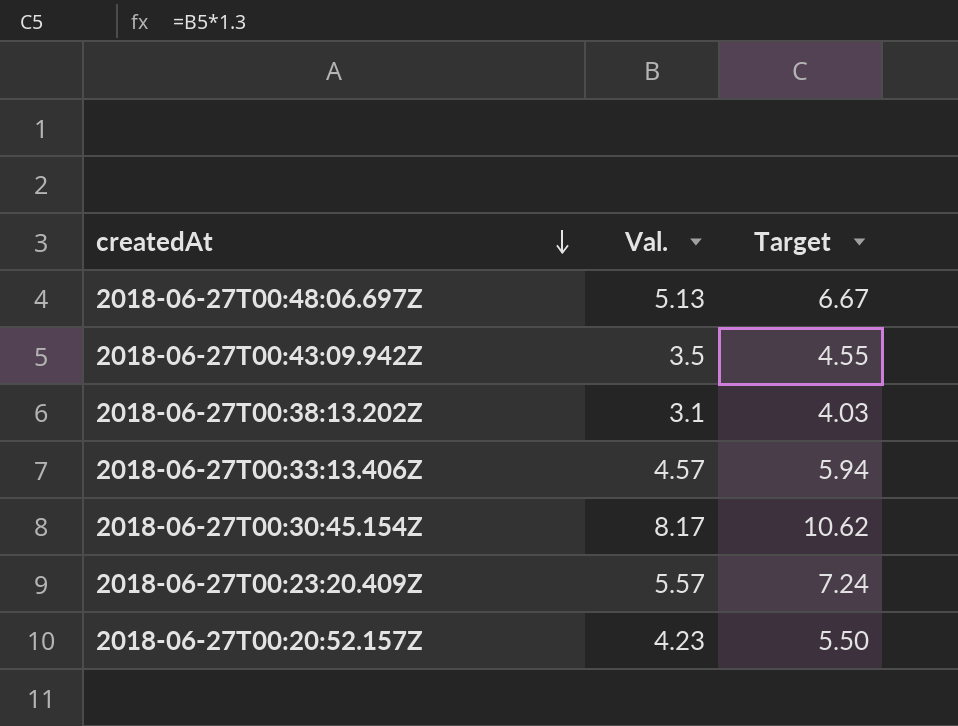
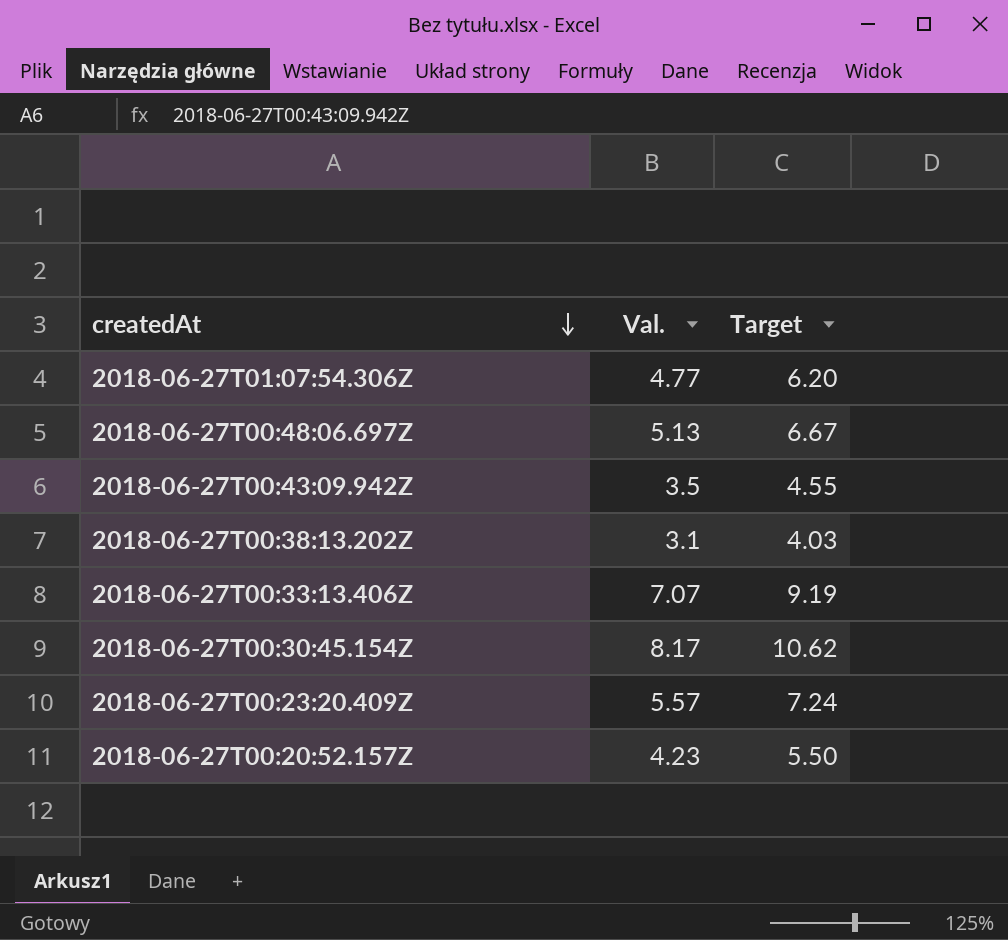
row 2018-06-27T01:07:54.306Z: none -> 4.77 | 6.20
2018-06-27T00:33:13.406Z | Val.: 4.57 -> 7.07
2018-06-27T00:33:13.406Z | Target: 5.94 -> 9.19

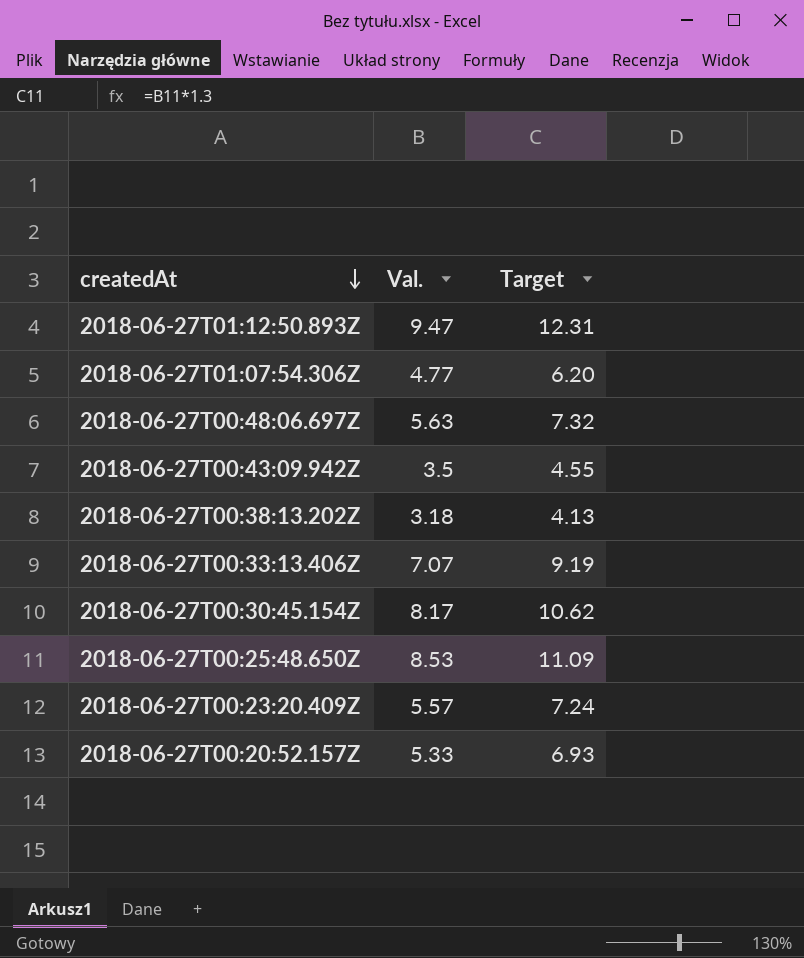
row 2018-06-27T01:12:50.893Z: none -> 9.47 | 12.31
2018-06-27T00:48:06.697Z | Val.: 5.13 -> 5.63
2018-06-27T00:48:06.697Z | Target: 6.67 -> 7.32
2018-06-27T00:38:13.202Z | Val.: 3.1 -> 3.18
2018-06-27T00:38:13.202Z | Target: 4.03 -> 4.13
row 2018-06-27T00:25:48.650Z: none -> 8.53 | 11.09
2018-06-27T00:20:52.157Z | Val.: 4.23 -> 5.33
2018-06-27T00:20:52.157Z | Target: 5.50 -> 6.93

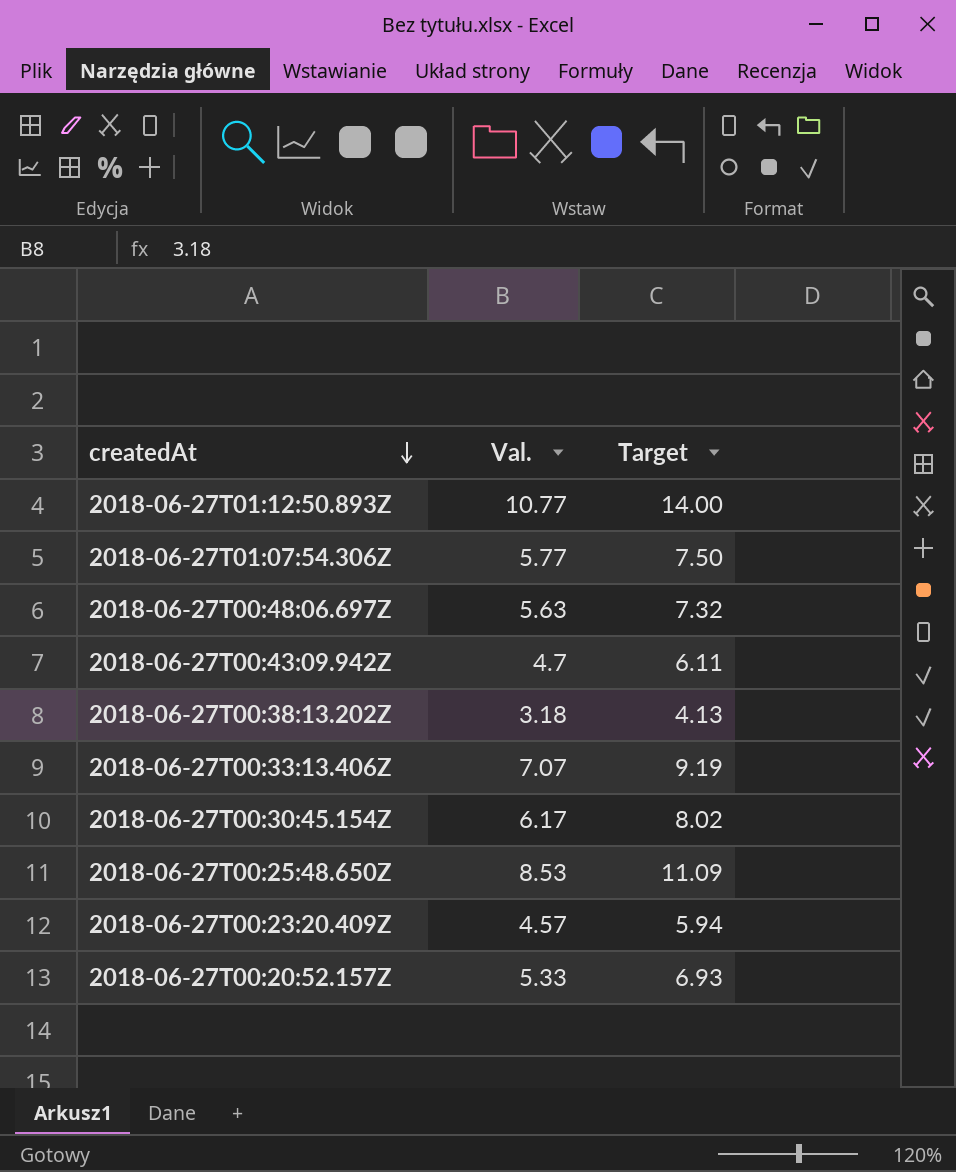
2018-06-27T01:12:50.893Z | Val.: 9.47 -> 10.77
2018-06-27T01:12:50.893Z | Target: 12.31 -> 14.00
2018-06-27T01:07:54.306Z | Val.: 4.77 -> 5.77
2018-06-27T01:07:54.306Z | Target: 6.20 -> 7.50
2018-06-27T00:43:09.942Z | Val.: 3.5 -> 4.7
2018-06-27T00:43:09.942Z | Target: 4.55 -> 6.11
2018-06-27T00:30:45.154Z | Val.: 8.17 -> 6.17
2018-06-27T00:30:45.154Z | Target: 10.62 -> 8.02
2018-06-27T00:23:20.409Z | Val.: 5.57 -> 4.57
2018-06-27T00:23:20.409Z | Target: 7.24 -> 5.94

